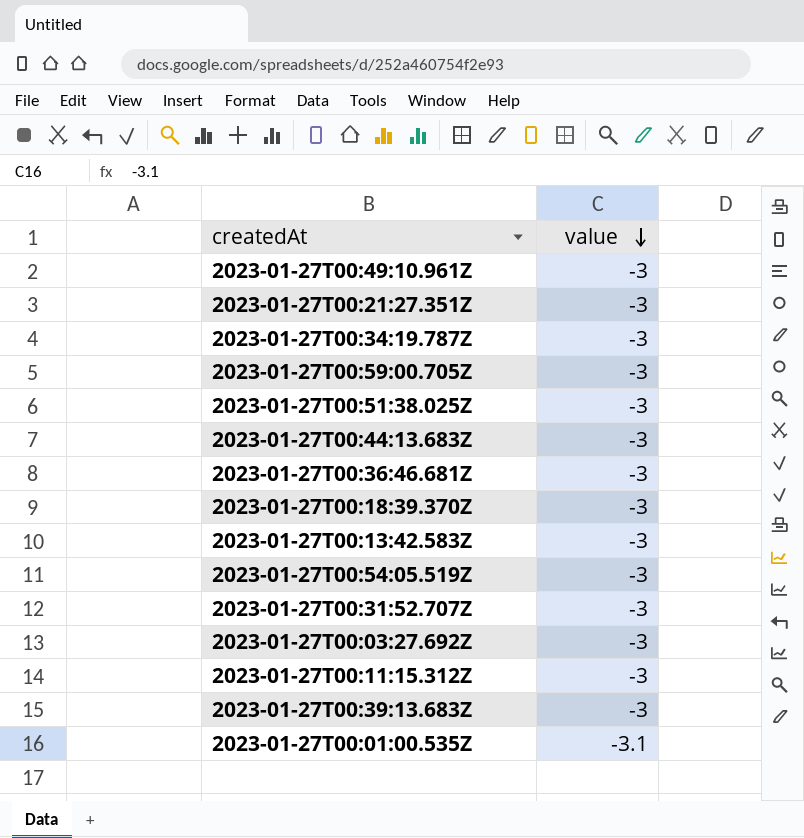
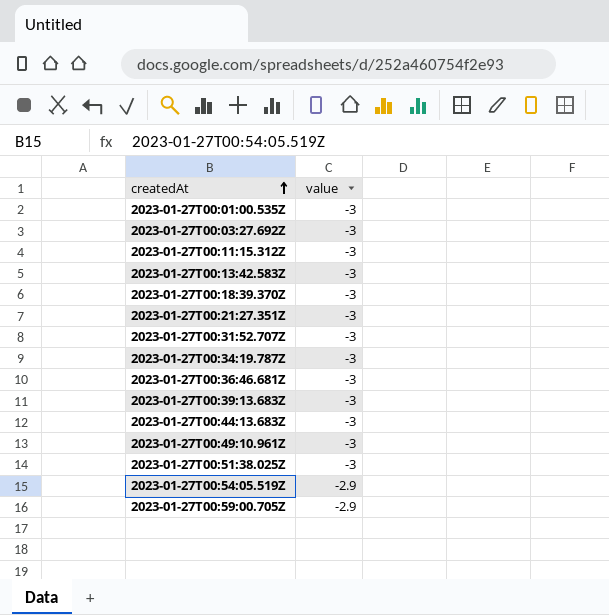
row order: value descending -> createdAt ascending
2023-01-27T00:01:00.535Z | value: -3.1 -> -3
2023-01-27T00:54:05.519Z | value: -3 -> -2.9
2023-01-27T00:59:00.705Z | value: -3 -> -2.9

